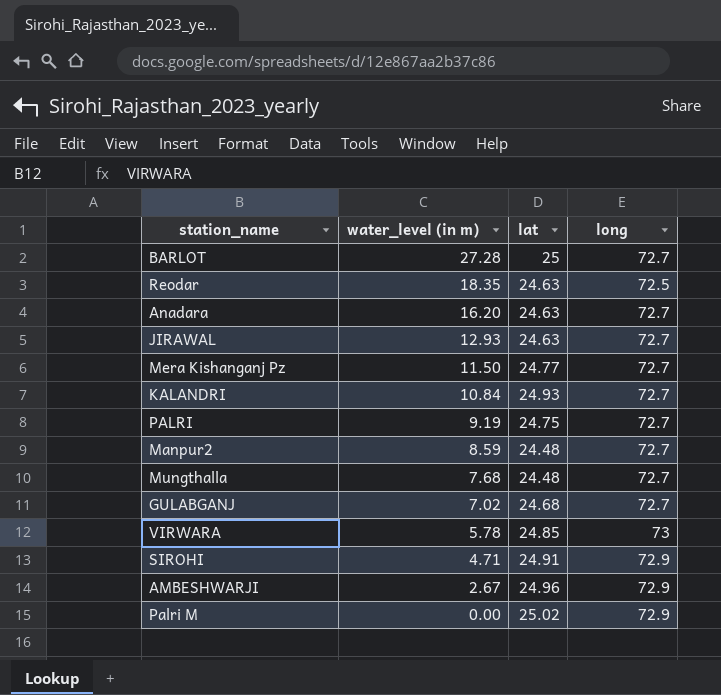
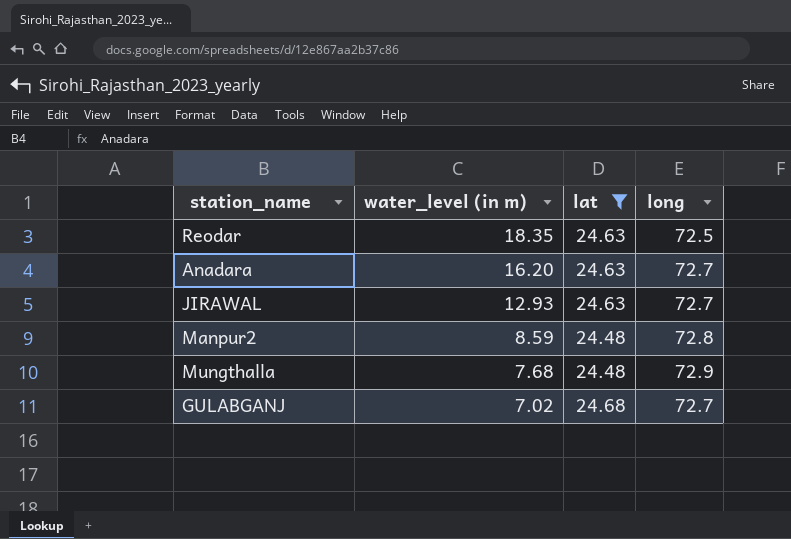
filter: none -> lat <= 24.68
Manpur2 | long: 72.7 -> 72.8
Mungthalla | long: 72.7 -> 72.9

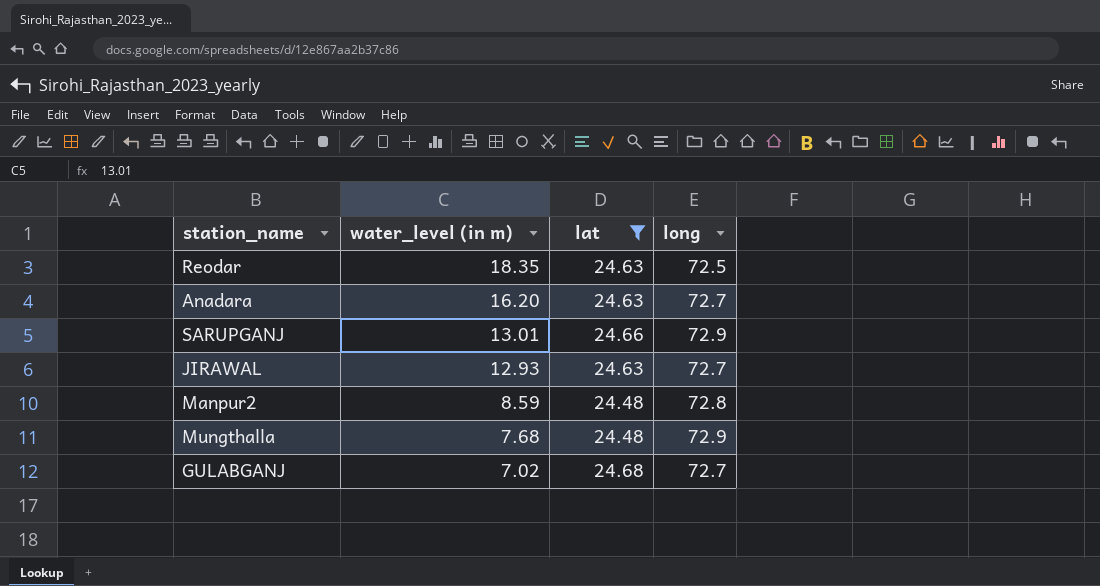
row SARUPGANJ: none -> 13.01 | 24.66 | 72.9

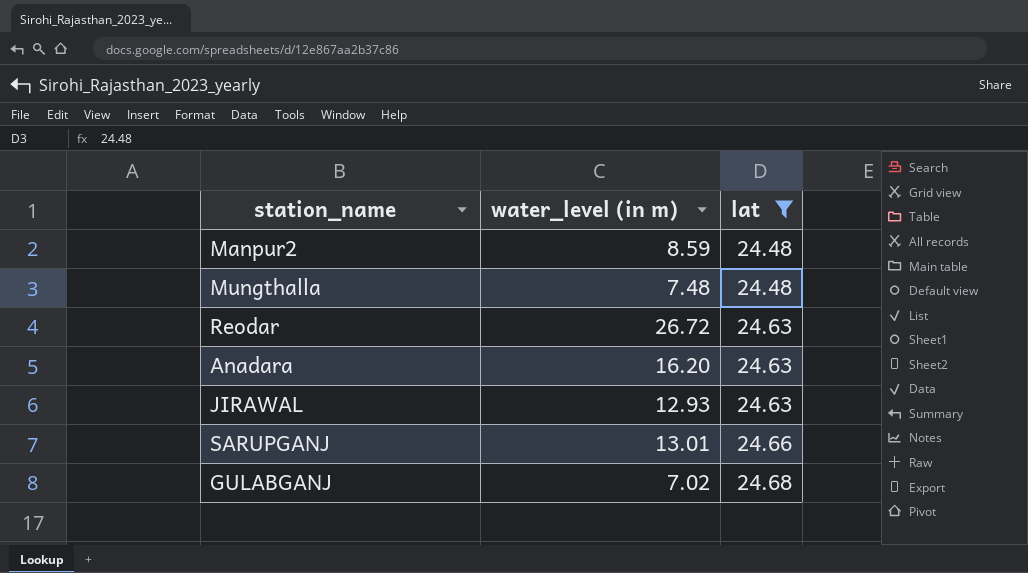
row order: water_level (in m) descending -> lat ascending
column long | position: 4 -> none
Mungthalla | water_level (in m): 7.68 -> 7.48
Reodar | water_level (in m): 18.35 -> 26.72

